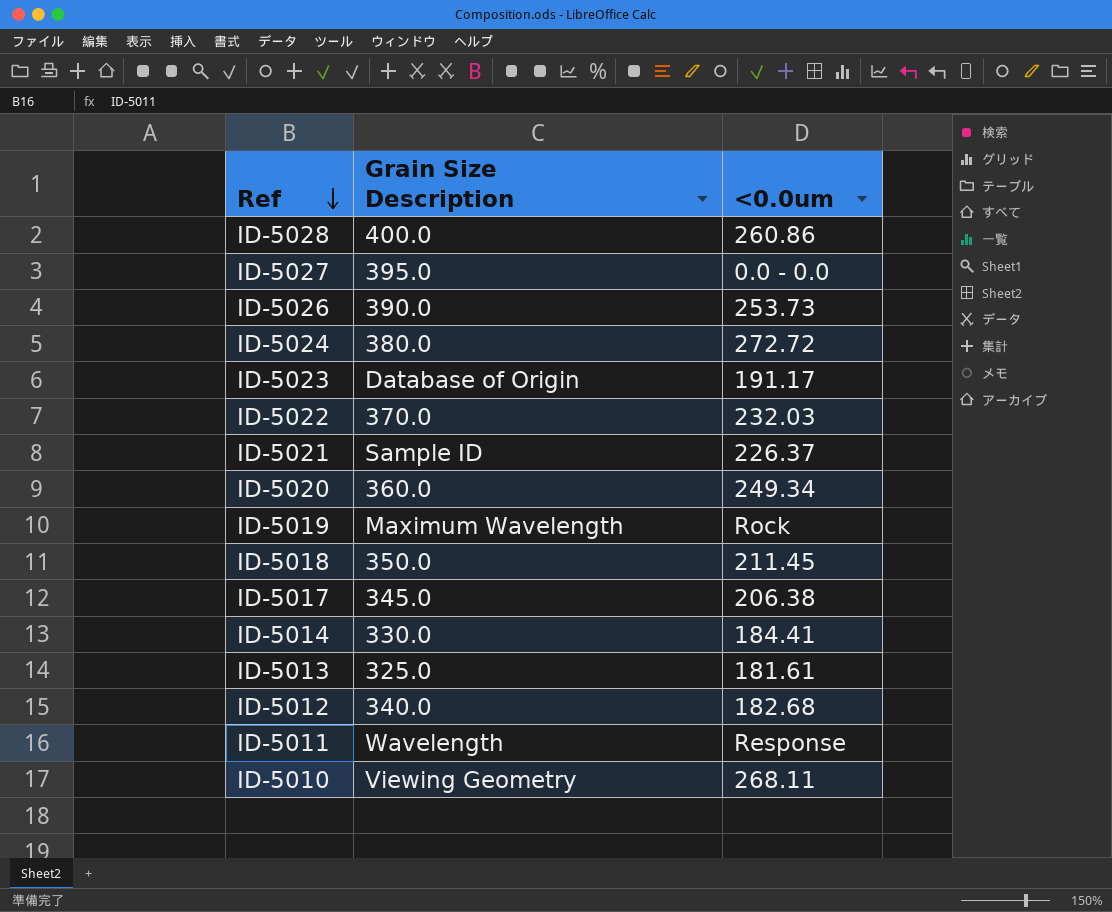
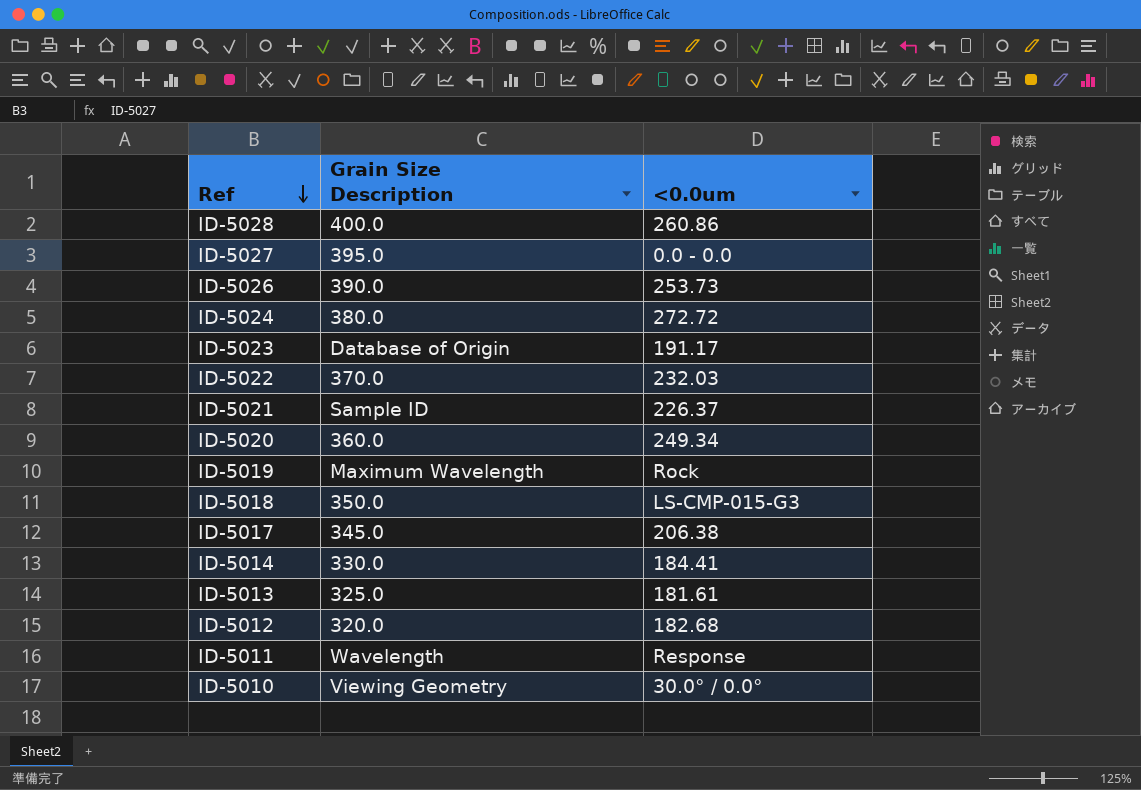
ID-5018 | <0.0um: 211.45 -> LS-CMP-015-G3
ID-5012 | Grain Size Description: 340.0 -> 320.0
ID-5010 | <0.0um: 268.11 -> 30.0° / 0.0°

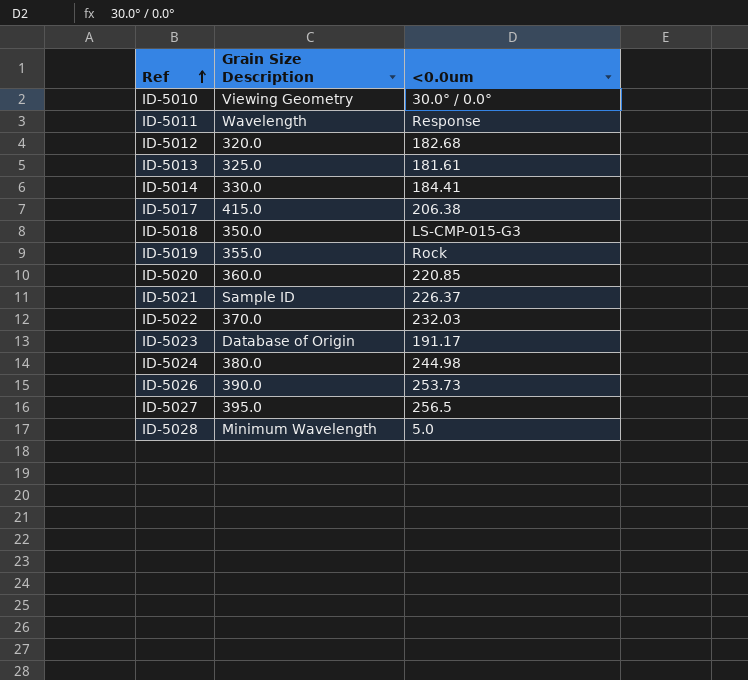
row order: Ref descending -> Ref ascending
ID-5017 | Grain Size Description: 345.0 -> 415.0
ID-5019 | Grain Size Description: Maximum Wavelength -> 355.0
ID-5020 | <0.0um: 249.34 -> 220.85
ID-5024 | <0.0um: 272.72 -> 244.98
ID-5027 | <0.0um: 0.0 - 0.0 -> 256.5
ID-5028 | Grain Size Description: 400.0 -> Minimum Wavelength
ID-5028 | <0.0um: 260.86 -> 5.0

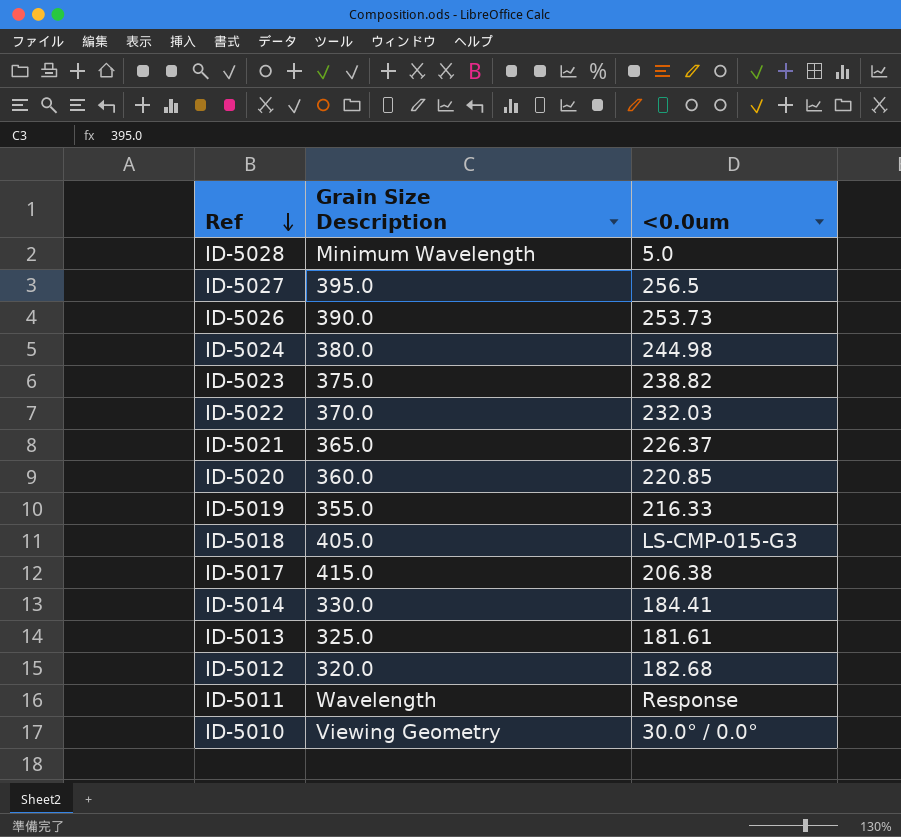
row order: Ref ascending -> Ref descending
ID-5023 | Grain Size Description: Database of Origin -> 375.0
ID-5023 | <0.0um: 191.17 -> 238.82
ID-5021 | Grain Size Description: Sample ID -> 365.0
ID-5019 | <0.0um: Rock -> 216.33
ID-5018 | Grain Size Description: 350.0 -> 405.0

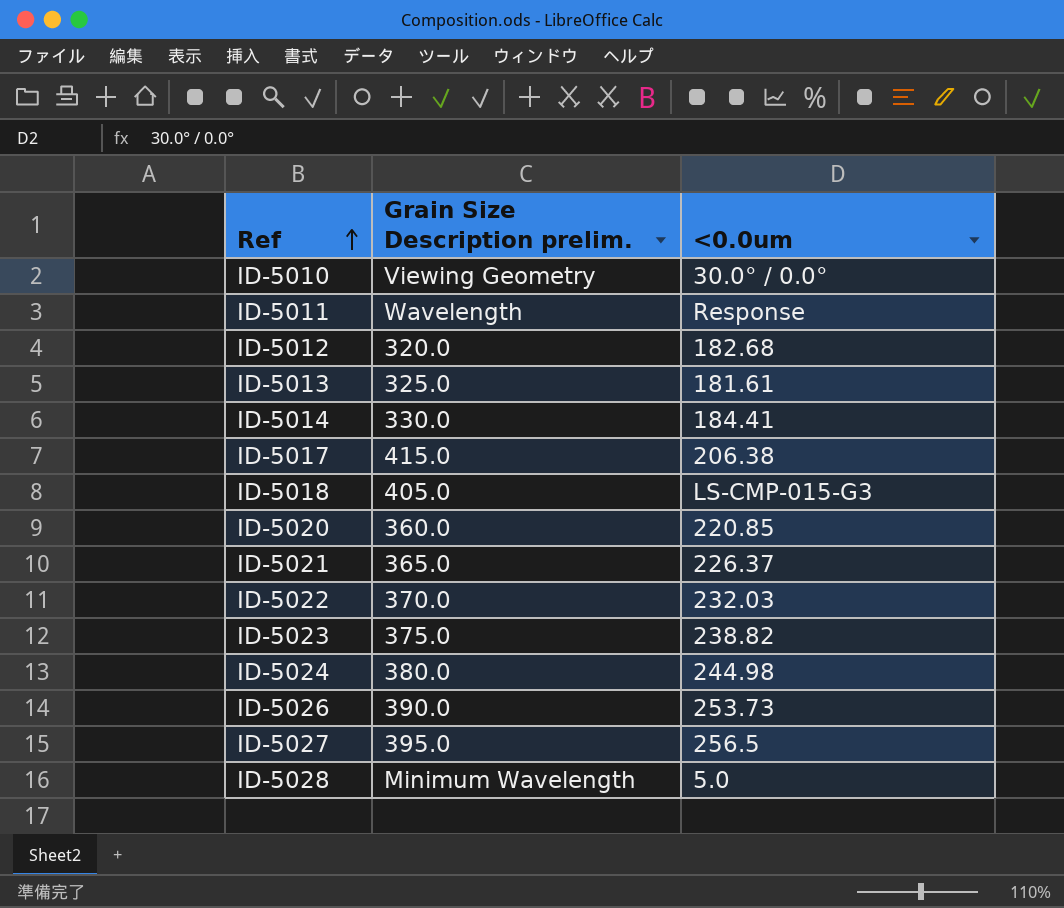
row order: Ref descending -> Ref ascending
column name: Grain Size Description -> Grain Size Description prelim.
row ID-5019: 355.0 | 216.33 -> none

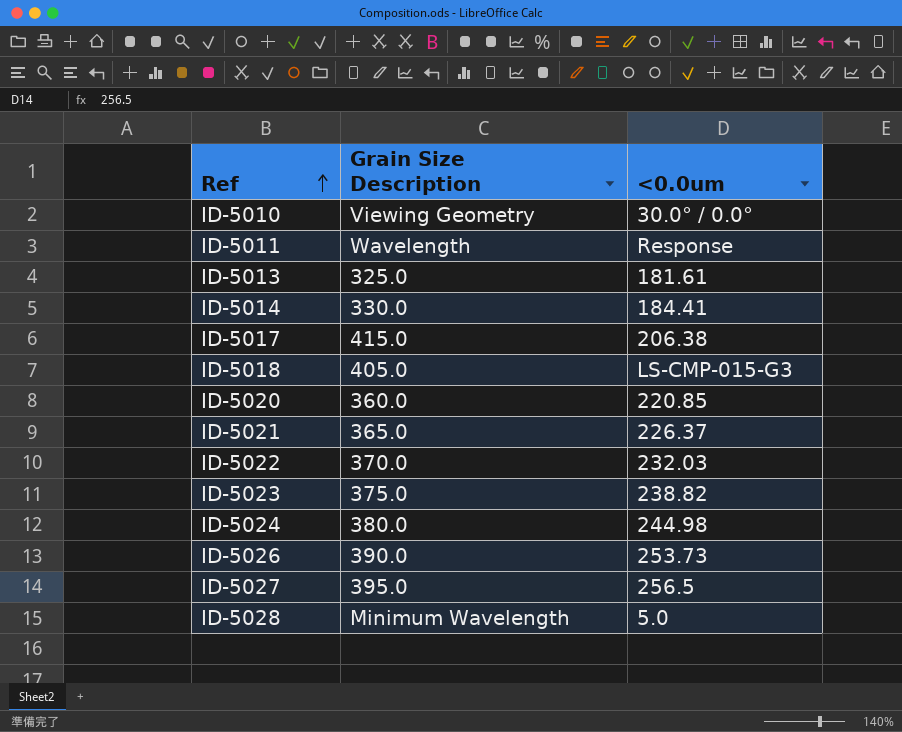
column name: Grain Size Description prelim. -> Grain Size Description
row ID-5012: 320.0 | 182.68 -> none

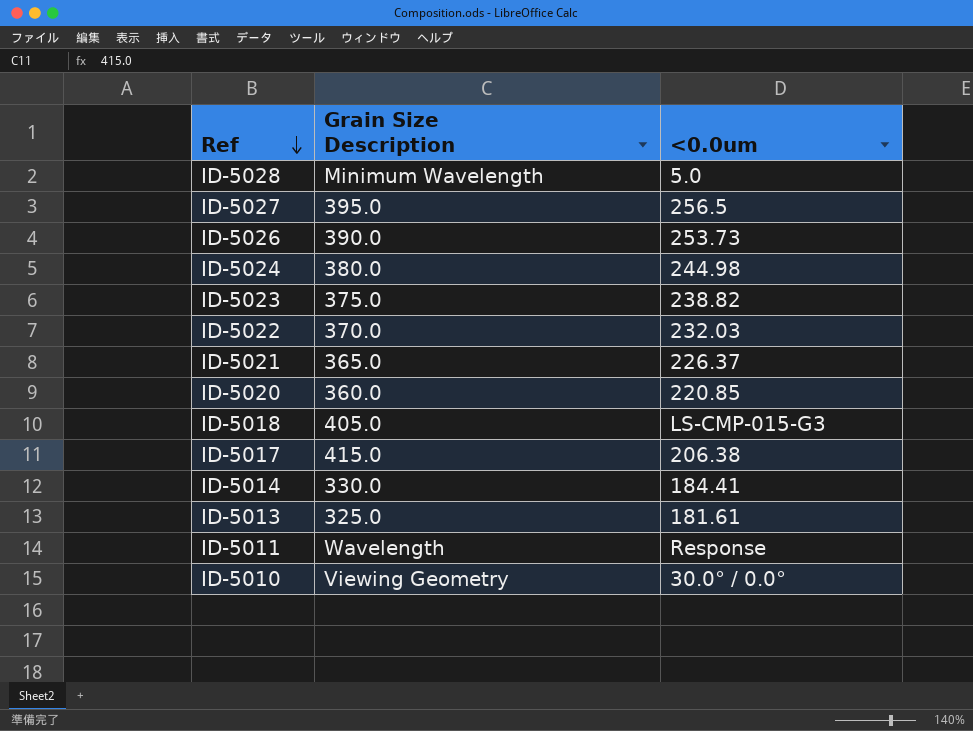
row order: Ref ascending -> Ref descending

